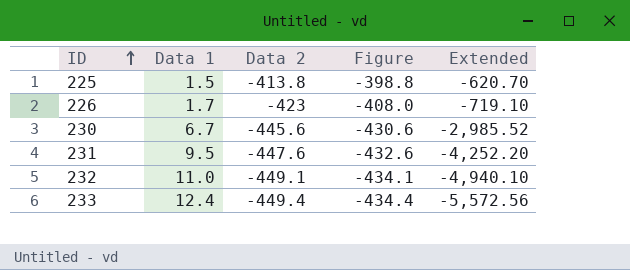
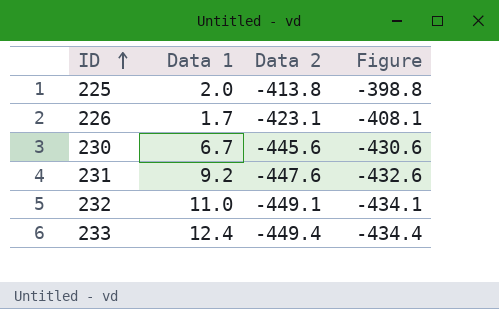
column Extended | formula: [Data 1] * [Data 2] -> none
225 | Data 1: 1.5 -> 2.0
226 | Data 2: -423 -> -423.1
226 | Figure: -408.0 -> -408.1
231 | Data 1: 9.5 -> 9.2

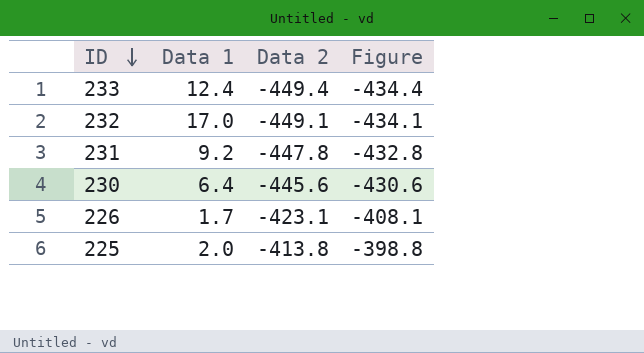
row order: ID ascending -> ID descending
232 | Data 1: 11.0 -> 17.0
231 | Data 2: -447.6 -> -447.8
231 | Figure: -432.6 -> -432.8
230 | Data 1: 6.7 -> 6.4

